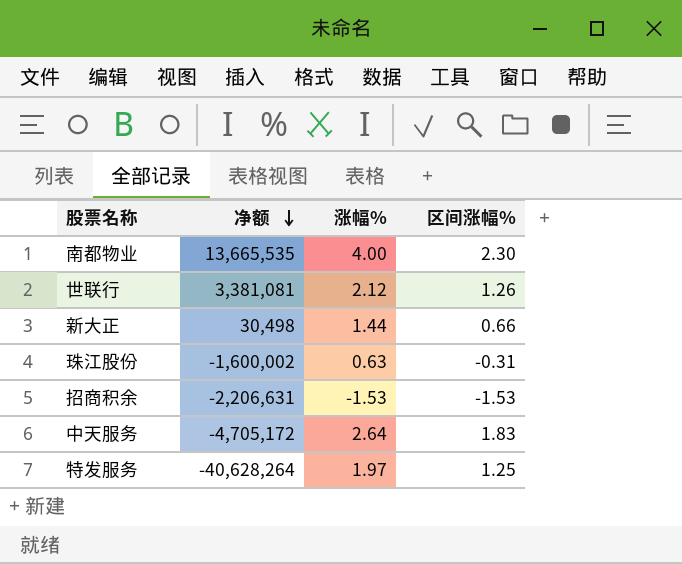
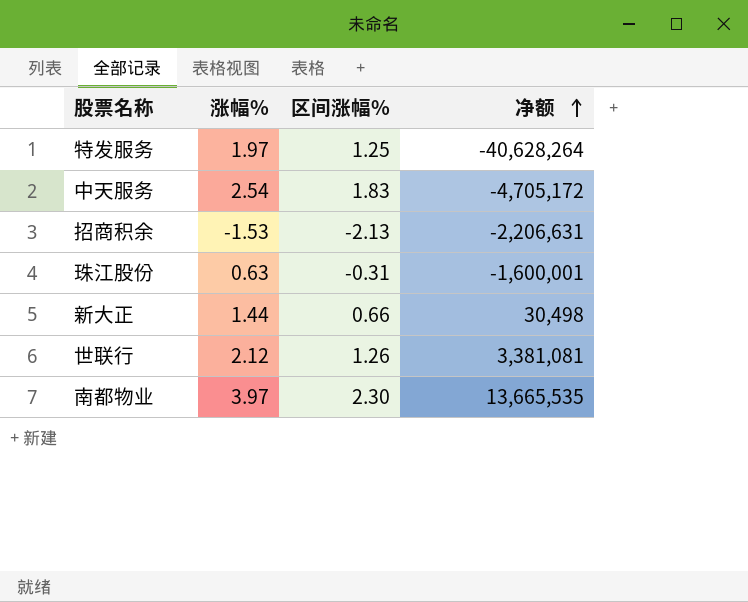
row order: 净额 descending -> 净额 ascending
column 净额 | position: 2 -> 4
中天服务 | 涨幅%: 2.64 -> 2.54
招商积余 | 区间涨幅%: -1.53 -> -2.13
珠江股份 | 净额: -1,600,002 -> -1,600,001
南都物业 | 涨幅%: 4.00 -> 3.97

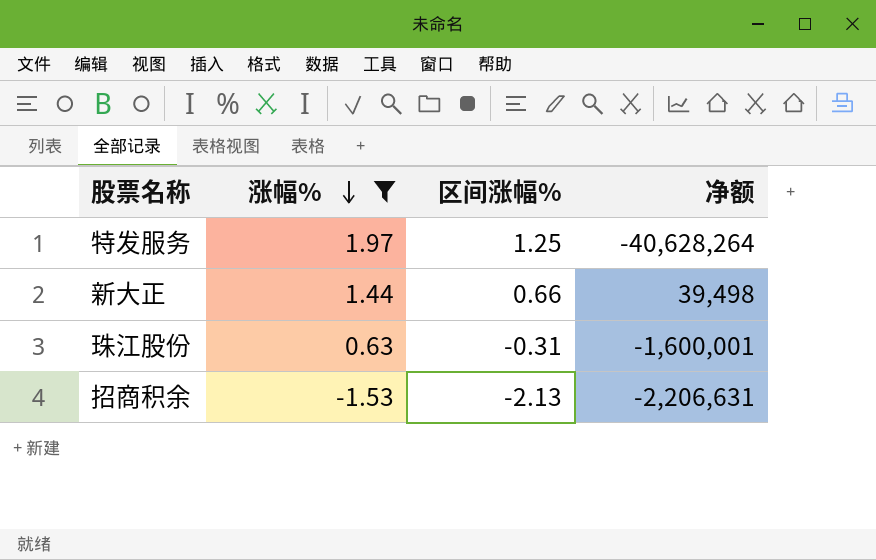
filter: none -> 涨幅% <= 1.97
row order: 净额 ascending -> 涨幅% descending
新大正 | 净额: 30,498 -> 39,498

